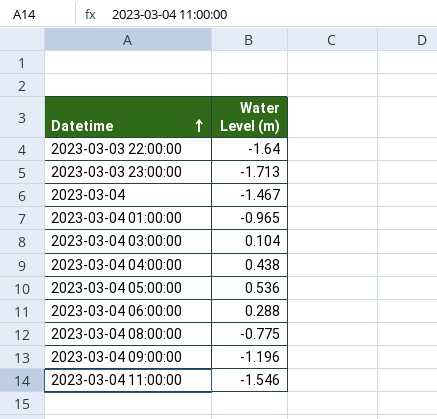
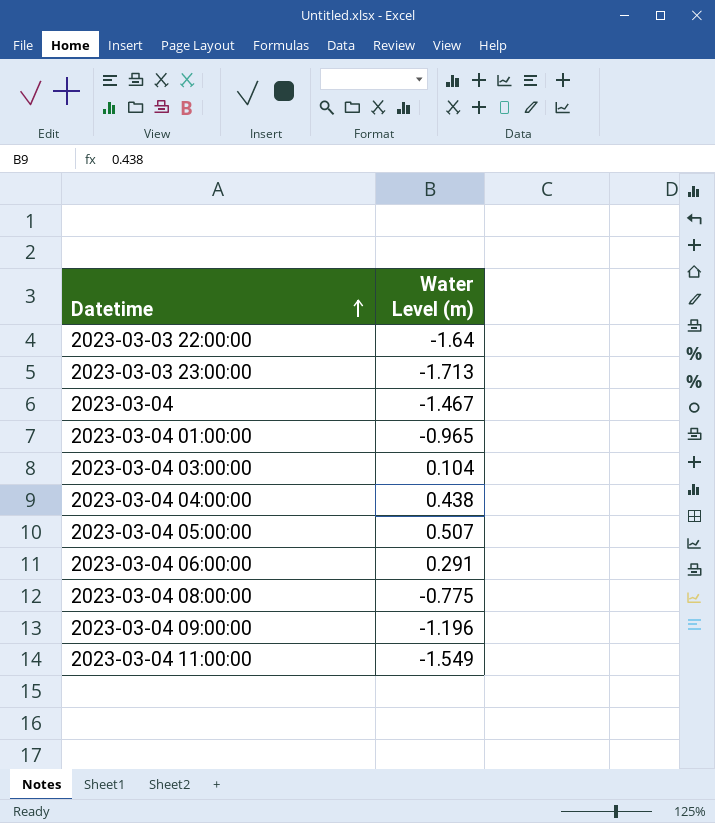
2023-03-04 05:00:00 | Water Level (m): 0.536 -> 0.507
2023-03-04 06:00:00 | Water Level (m): 0.288 -> 0.291
2023-03-04 11:00:00 | Water Level (m): -1.546 -> -1.549

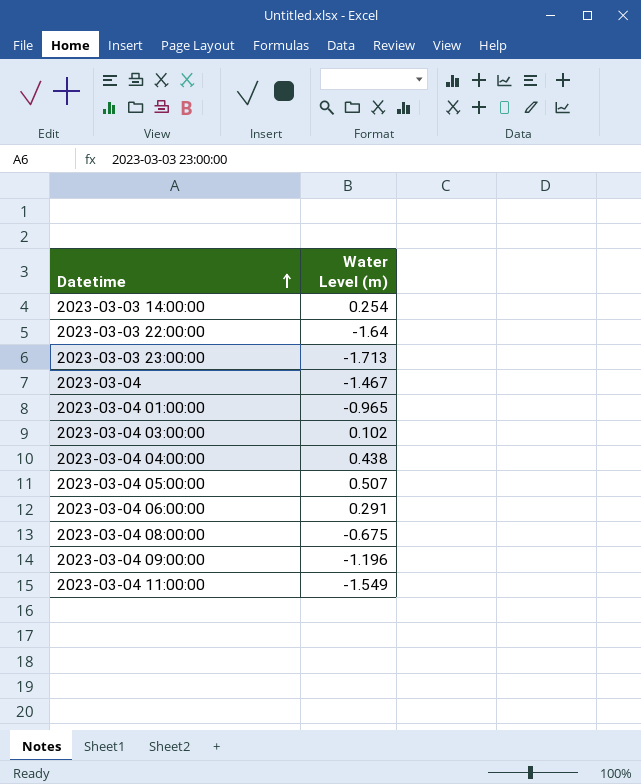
row 2023-03-03 14:00:00: none -> 0.254
2023-03-04 03:00:00 | Water Level (m): 0.104 -> 0.102
2023-03-04 08:00:00 | Water Level (m): -0.775 -> -0.675

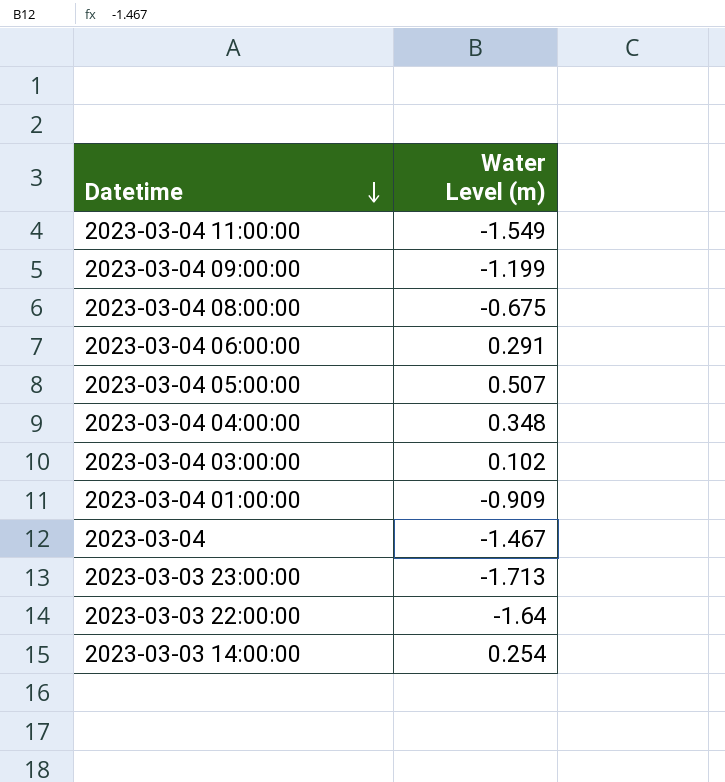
row order: Datetime ascending -> Datetime descending
2023-03-04 09:00:00 | Water Level (m): -1.196 -> -1.199
2023-03-04 04:00:00 | Water Level (m): 0.438 -> 0.348
2023-03-04 01:00:00 | Water Level (m): -0.965 -> -0.909

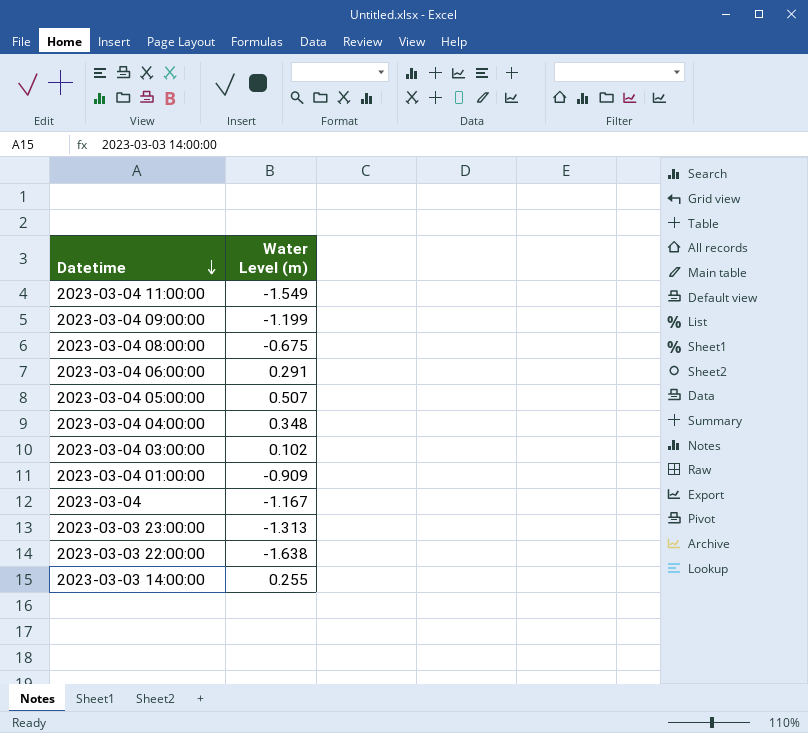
2023-03-04 | Water Level (m): -1.467 -> -1.167
2023-03-03 23:00:00 | Water Level (m): -1.713 -> -1.313
2023-03-03 22:00:00 | Water Level (m): -1.64 -> -1.638
2023-03-03 14:00:00 | Water Level (m): 0.254 -> 0.255

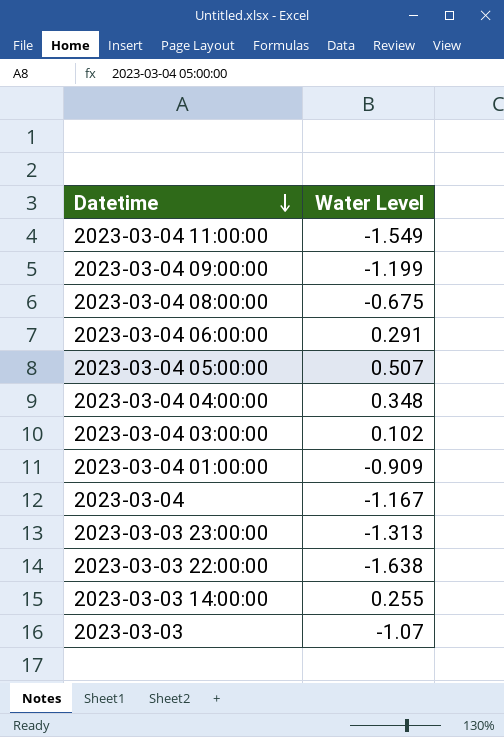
column name: Water Level (m) -> Water Level
row 2023-03-03: none -> -1.07

